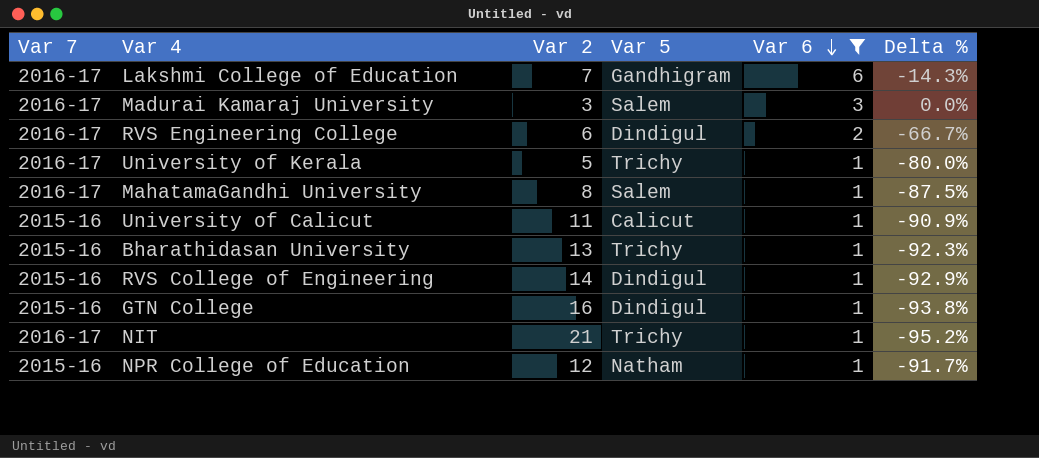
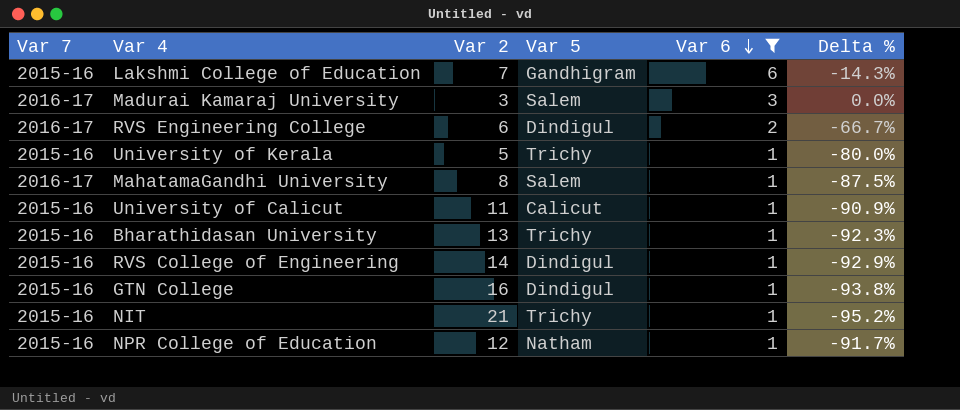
Lakshmi College of Education | Var 7: 2016-17 -> 2015-16
University of Kerala | Var 7: 2016-17 -> 2015-16
NIT | Var 7: 2016-17 -> 2015-16

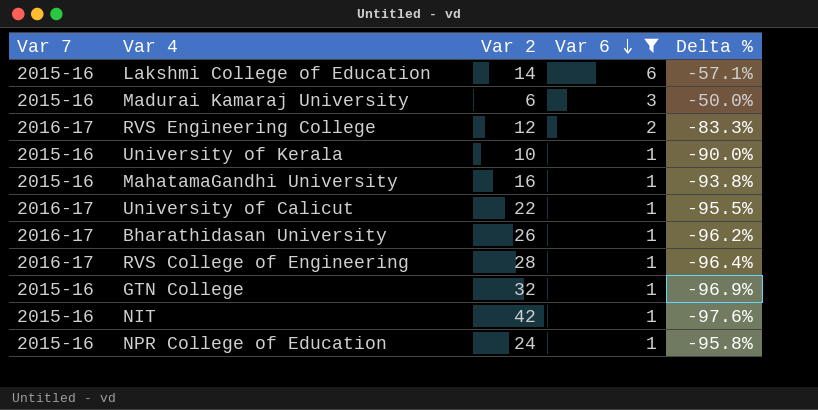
column Var 5 | position: 4 -> none
Lakshmi College of Education | Var 2: 7 -> 14
Lakshmi College of Education | Delta %: -14.3% -> -57.1%
Madurai Kamaraj University | Var 7: 2016-17 -> 2015-16
Madurai Kamaraj University | Var 2: 3 -> 6
Madurai Kamaraj University | Delta %: 0.0% -> -50.0%
RVS Engineering College | Var 2: 6 -> 12
RVS Engineering College | Delta %: -66.7% -> -83.3%
University of Kerala | Var 2: 5 -> 10
University of Kerala | Delta %: -80.0% -> -90.0%
MahatamaGandhi University | Var 7: 2016-17 -> 2015-16
MahatamaGandhi University | Var 2: 8 -> 16
MahatamaGandhi University | Delta %: -87.5% -> -93.8%
University of Calicut | Var 7: 2015-16 -> 2016-17
University of Calicut | Var 2: 11 -> 22
University of Calicut | Delta %: -90.9% -> -95.5%
Bharathidasan University | Var 7: 2015-16 -> 2016-17
Bharathidasan University | Var 2: 13 -> 26
Bharathidasan University | Delta %: -92.3% -> -96.2%
RVS College of Engineering | Var 7: 2015-16 -> 2016-17
RVS College of Engineering | Var 2: 14 -> 28
RVS College of Engineering | Delta %: -92.9% -> -96.4%
GTN College | Var 2: 16 -> 32
GTN College | Delta %: -93.8% -> -96.9%
NIT | Var 2: 21 -> 42
NIT | Delta %: -95.2% -> -97.6%
NPR College of Education | Var 2: 12 -> 24
NPR College of Education | Delta %: -91.7% -> -95.8%

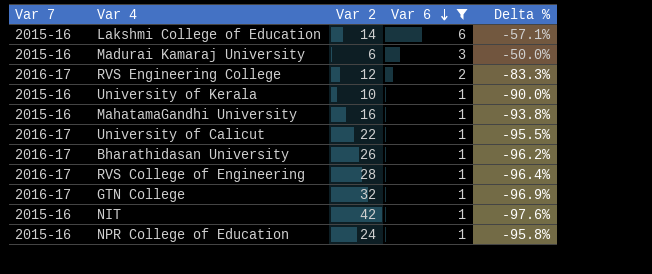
GTN College | Var 7: 2015-16 -> 2016-17

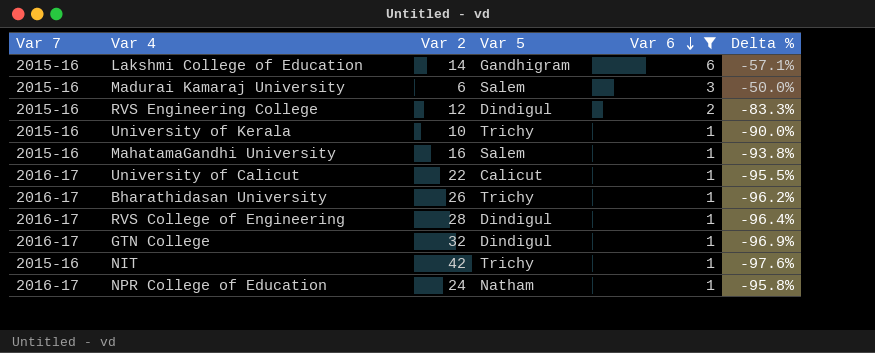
column Var 5 | position: none -> 4
RVS Engineering College | Var 7: 2016-17 -> 2015-16
NPR College of Education | Var 7: 2015-16 -> 2016-17

